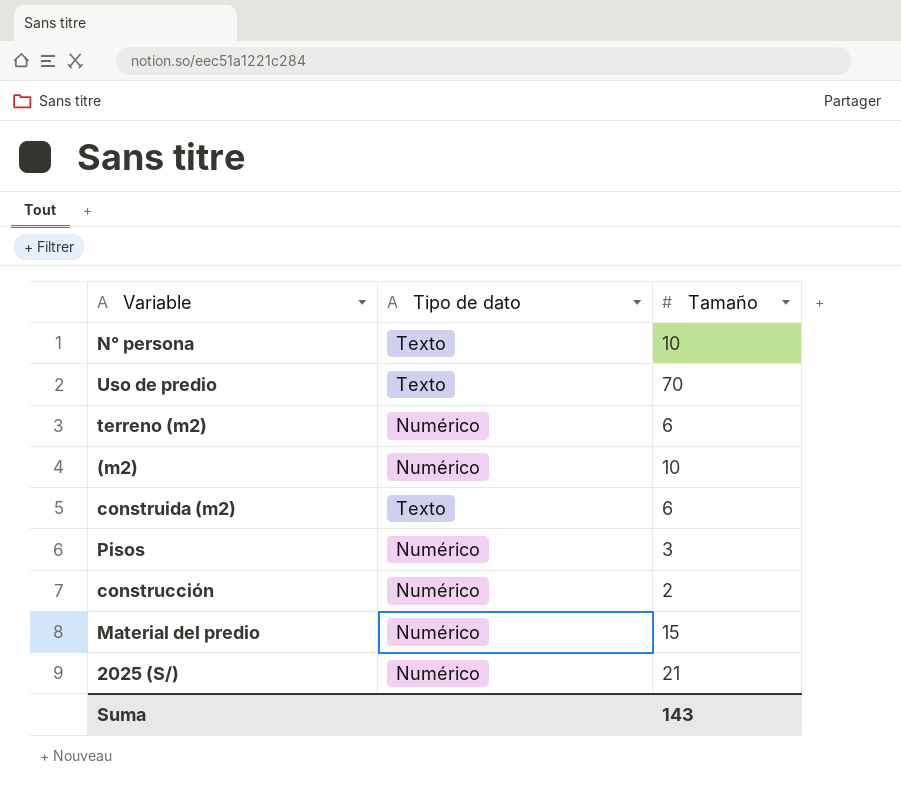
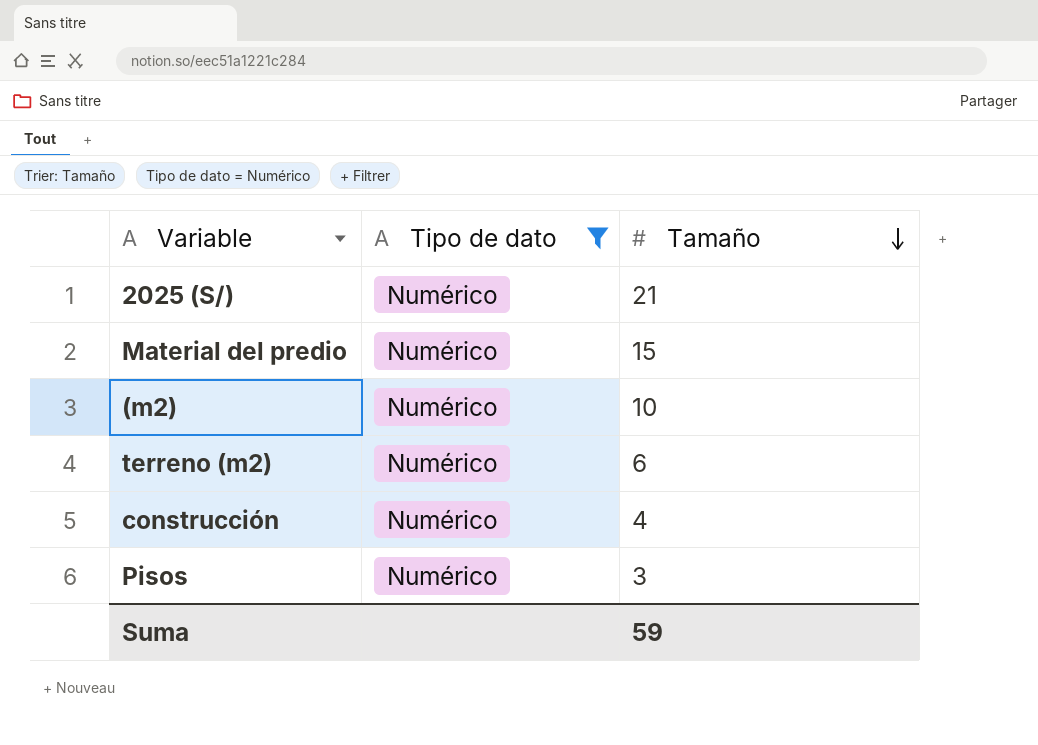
filter: none -> Tipo de dato = Numérico
row order: none -> Tamaño descending
construcción | Tamaño: 2 -> 4
Suma | Tamaño: 143 -> 59

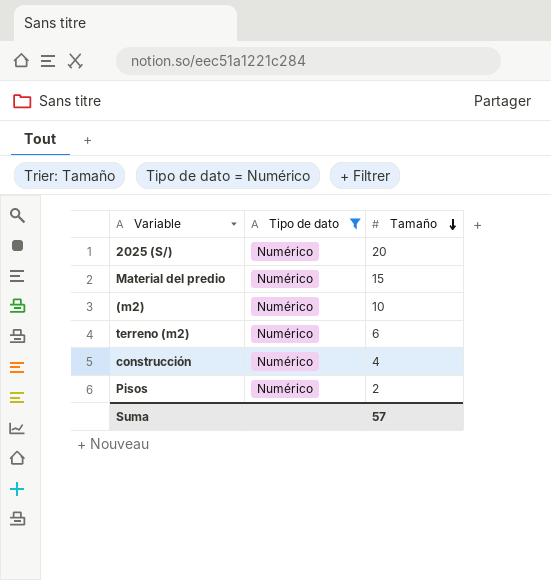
2025 (S/) | Tamaño: 21 -> 20
Pisos | Tamaño: 3 -> 2
Suma | Tamaño: 59 -> 57

